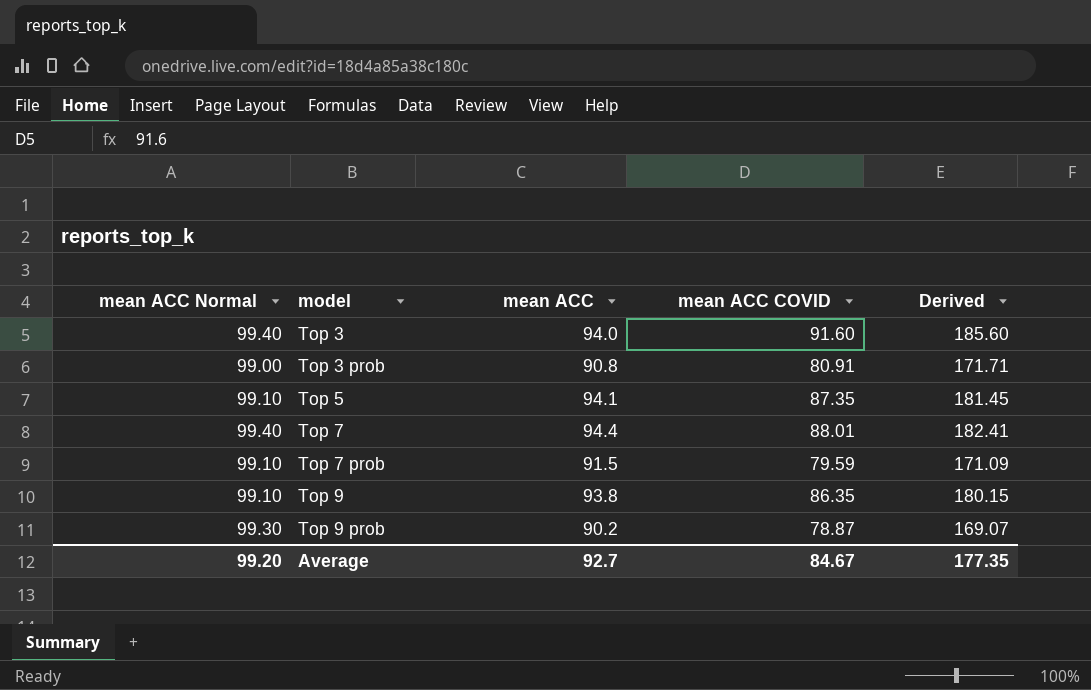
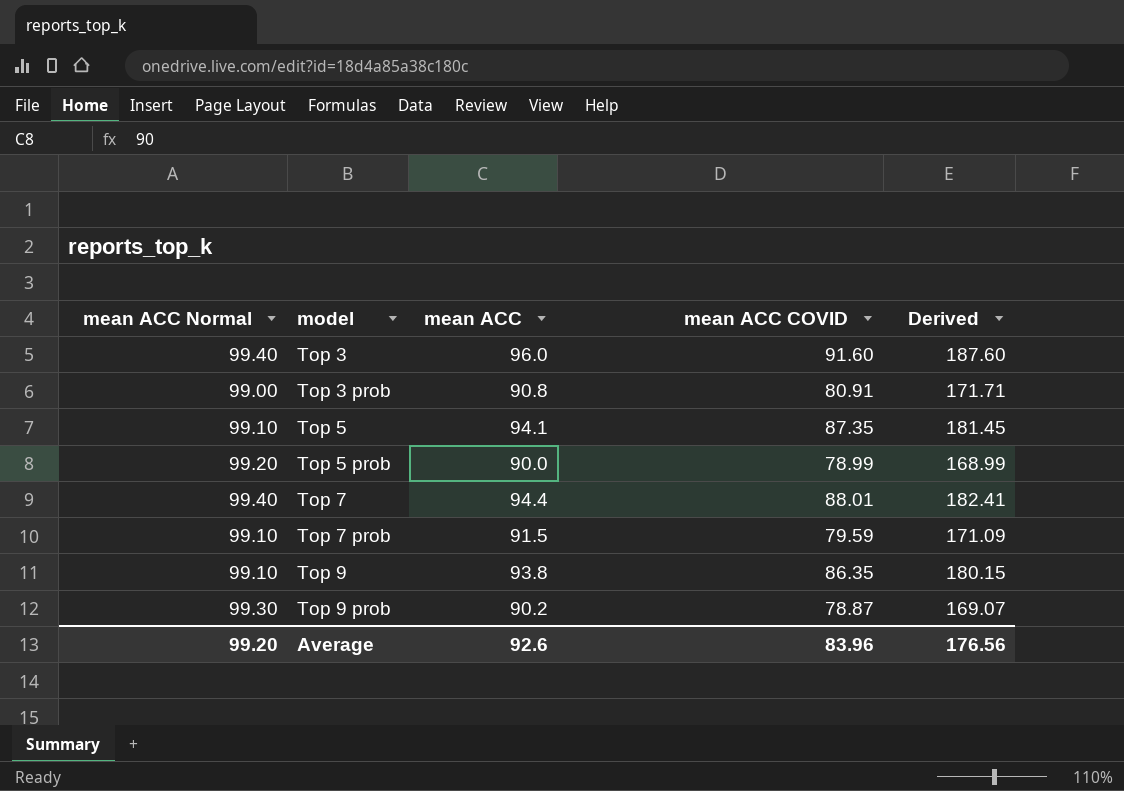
Top 3 | mean ACC: 94.0 -> 96.0
Top 3 | Derived: 185.60 -> 187.60
row Top 5 prob: none -> 99.20 | 90.0 | 78.99 | 168.99
Average | mean ACC: 92.7 -> 92.6
Average | mean ACC COVID: 84.67 -> 83.96
Average | Derived: 177.35 -> 176.56

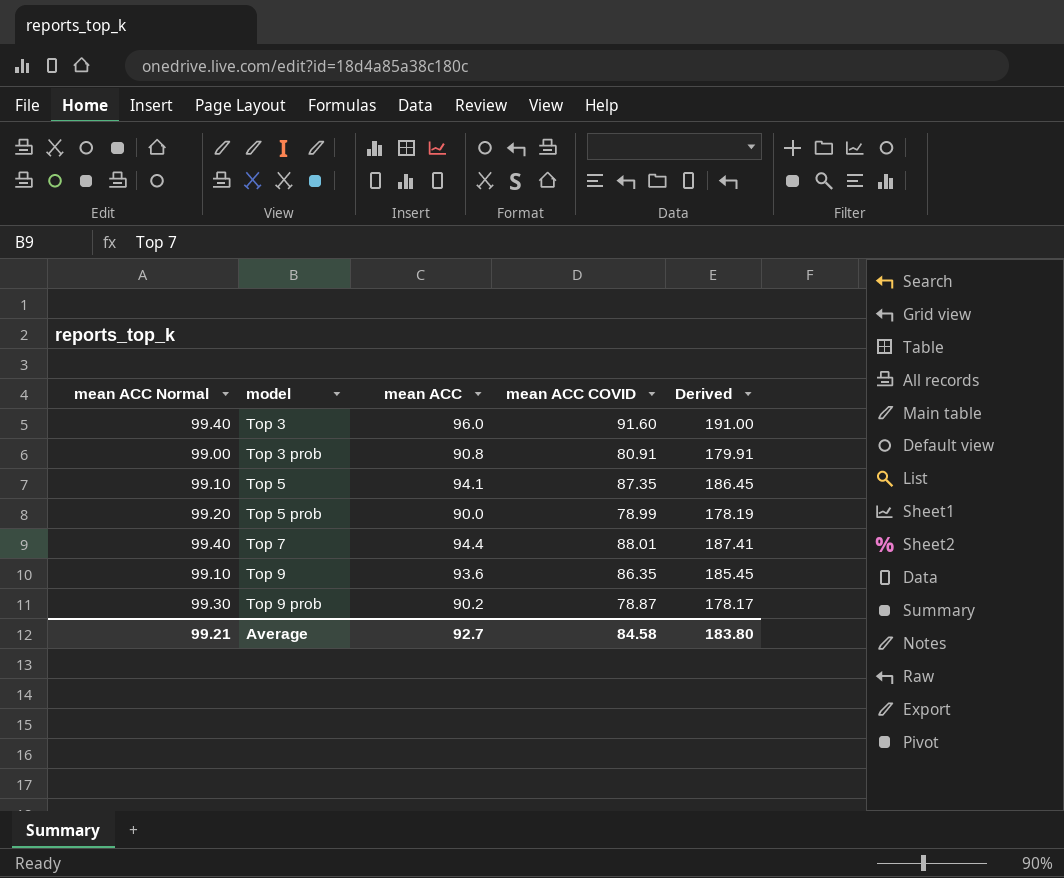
column Derived | formula: [mean ACC] + [mean ACC COVID] -> [mean ACC Normal] + [mean ACC COVID]
row Top 7 prob: 99.10 | 91.5 | 79.59 | 171.09 -> none
Top 9 | mean ACC: 93.8 -> 93.6
Average | mean ACC Normal: 99.20 -> 99.21
Average | mean ACC: 92.6 -> 92.7
Average | mean ACC COVID: 83.96 -> 84.58
Average | Derived: 176.56 -> 183.80

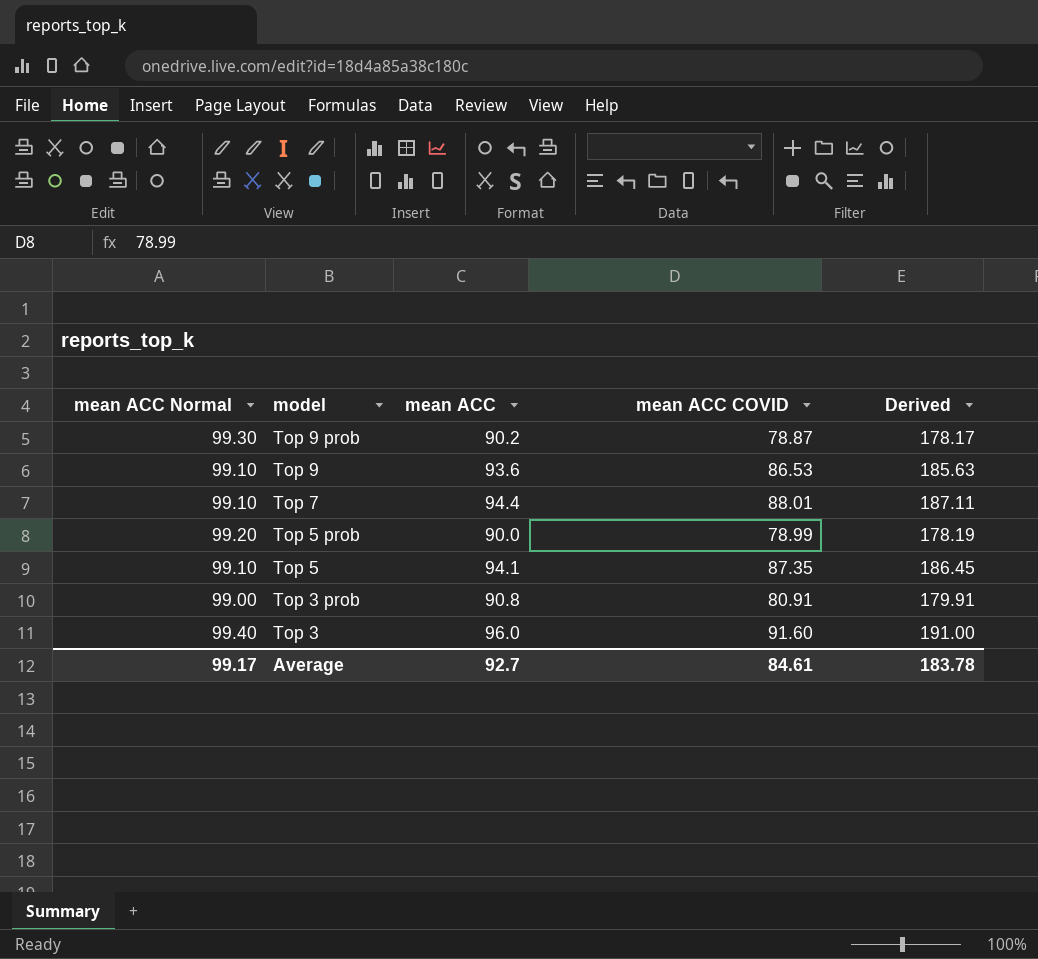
row order: model ascending -> model descending
Top 9 | mean ACC COVID: 86.35 -> 86.53
Top 9 | Derived: 185.45 -> 185.63
Top 7 | mean ACC Normal: 99.40 -> 99.10
Top 7 | Derived: 187.41 -> 187.11
Average | mean ACC Normal: 99.21 -> 99.17
Average | mean ACC COVID: 84.58 -> 84.61
Average | Derived: 183.80 -> 183.78

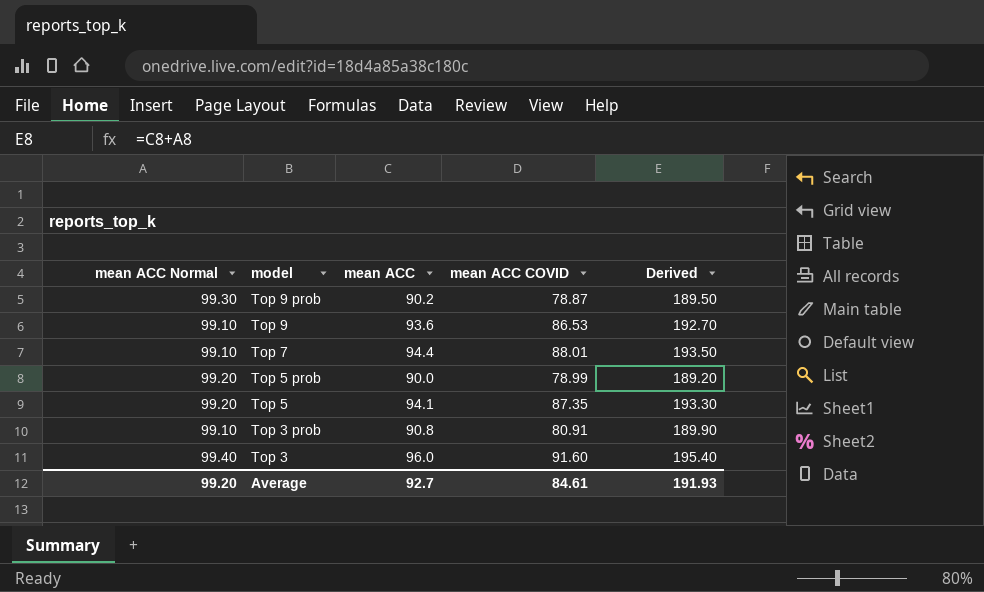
column Derived | formula: [mean ACC Normal] + [mean ACC COVID] -> [mean ACC Normal] + [mean ACC]
Top 5 | mean ACC Normal: 99.10 -> 99.20
Top 3 prob | mean ACC Normal: 99.00 -> 99.10
Average | mean ACC Normal: 99.17 -> 99.20
Average | Derived: 183.78 -> 191.93

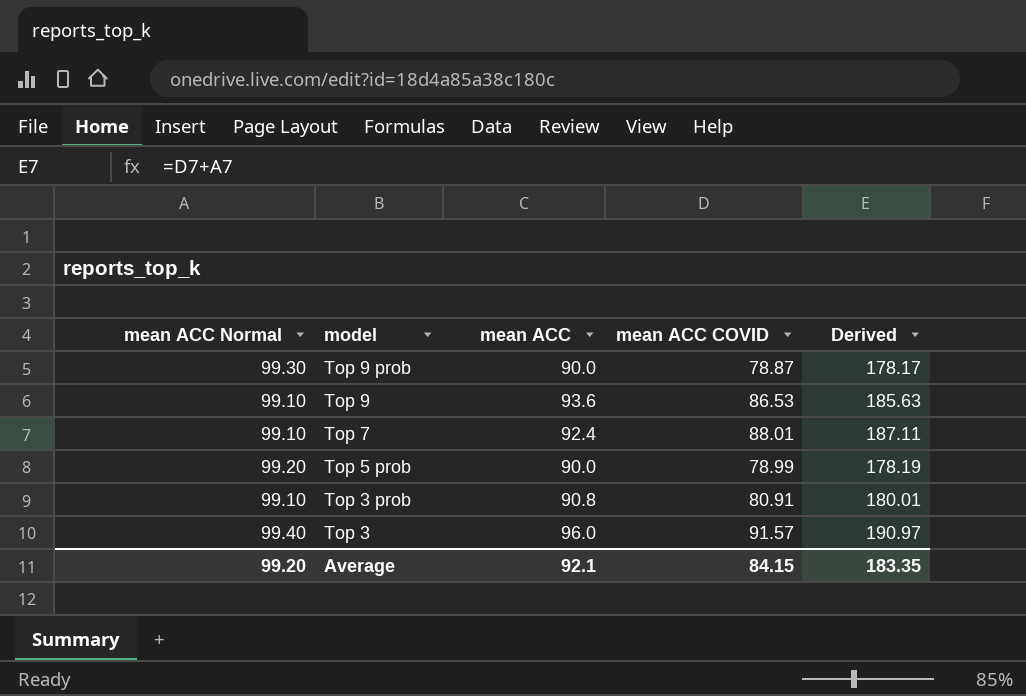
column Derived | formula: [mean ACC Normal] + [mean ACC] -> [mean ACC Normal] + [mean ACC COVID]
row Top 5: 99.20 | 94.1 | 87.35 | 193.30 -> none
Top 9 prob | mean ACC: 90.2 -> 90.0
Top 7 | mean ACC: 94.4 -> 92.4
Top 3 | mean ACC COVID: 91.60 -> 91.57
Average | mean ACC: 92.7 -> 92.1
Average | mean ACC COVID: 84.61 -> 84.15
Average | Derived: 191.93 -> 183.35

